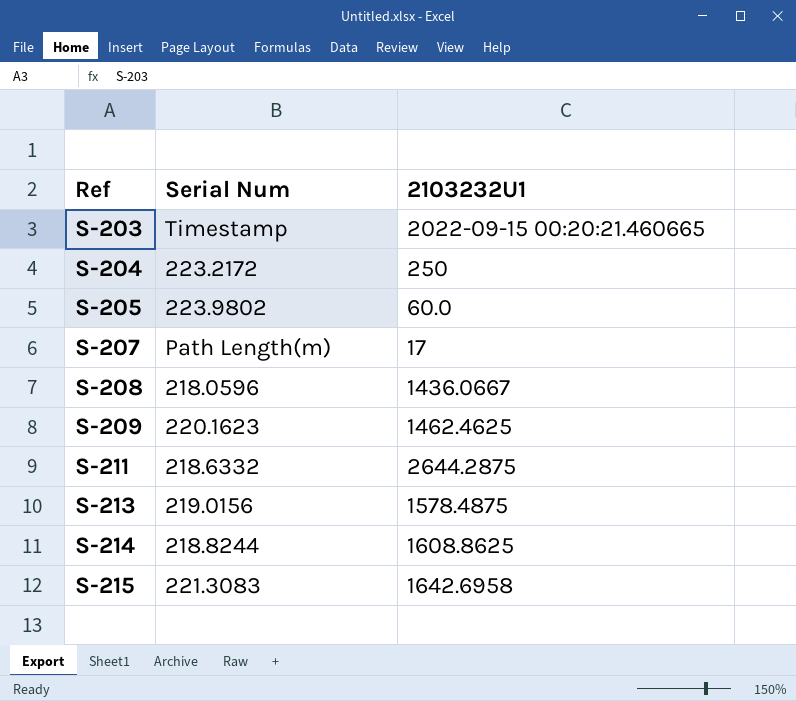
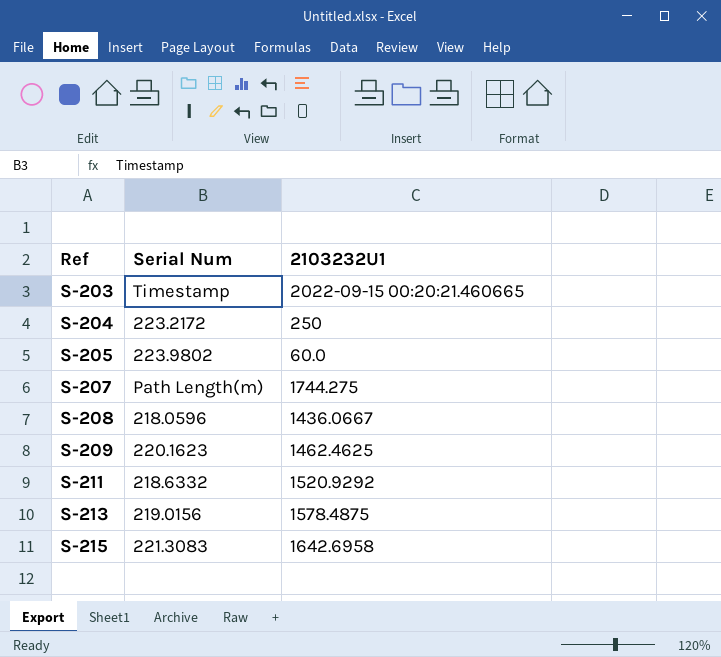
row S-214: 218.8244 | 1608.8625 -> none
S-207 | 2103232U1: 17 -> 1744.275
S-211 | 2103232U1: 2644.2875 -> 1520.9292

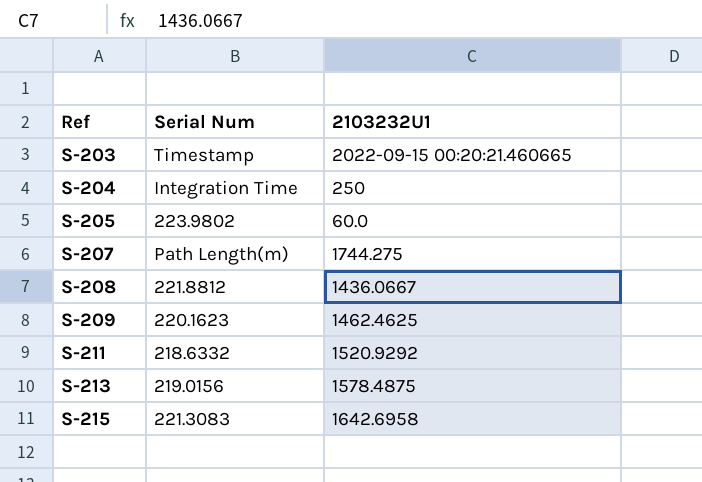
S-204 | Serial Num: 223.2172 -> Integration Time
S-208 | Serial Num: 218.0596 -> 221.8812

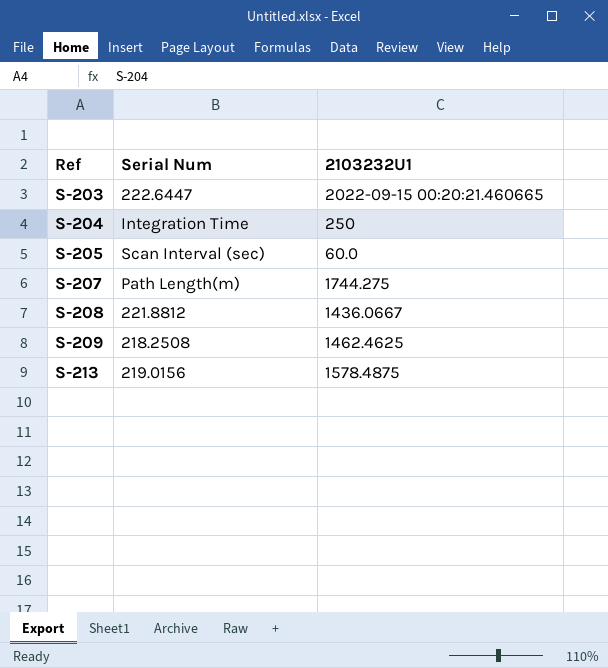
row S-211: 218.6332 | 1520.9292 -> none
row S-215: 221.3083 | 1642.6958 -> none
S-203 | Serial Num: Timestamp -> 222.6447
S-205 | Serial Num: 223.9802 -> Scan Interval (sec)
S-209 | Serial Num: 220.1623 -> 218.2508

